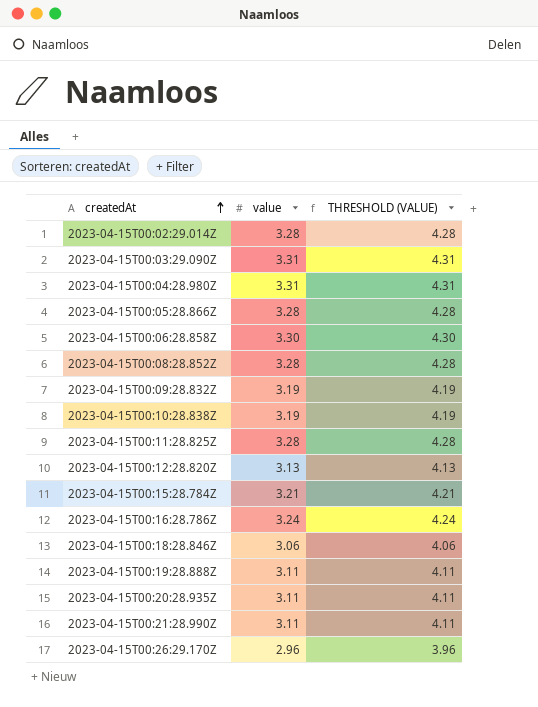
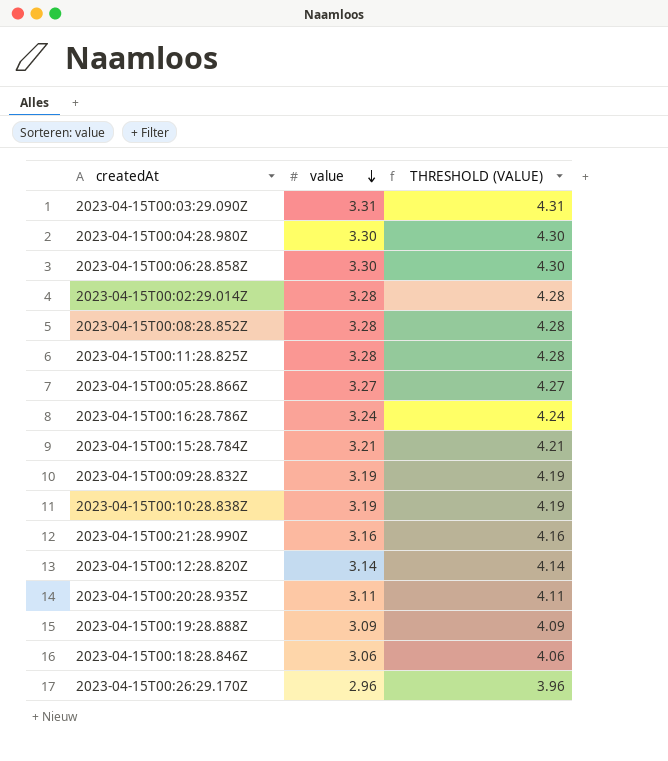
row order: createdAt ascending -> value descending
2023-04-15T00:04:28.980Z | value: 3.31 -> 3.30
2023-04-15T00:04:28.980Z | THRESHOLD (VALUE): 4.31 -> 4.30
2023-04-15T00:05:28.866Z | value: 3.28 -> 3.27
2023-04-15T00:05:28.866Z | THRESHOLD (VALUE): 4.28 -> 4.27
2023-04-15T00:21:28.990Z | value: 3.11 -> 3.16
2023-04-15T00:21:28.990Z | THRESHOLD (VALUE): 4.11 -> 4.16
2023-04-15T00:12:28.820Z | value: 3.13 -> 3.14
2023-04-15T00:12:28.820Z | THRESHOLD (VALUE): 4.13 -> 4.14
2023-04-15T00:19:28.888Z | value: 3.11 -> 3.09
2023-04-15T00:19:28.888Z | THRESHOLD (VALUE): 4.11 -> 4.09

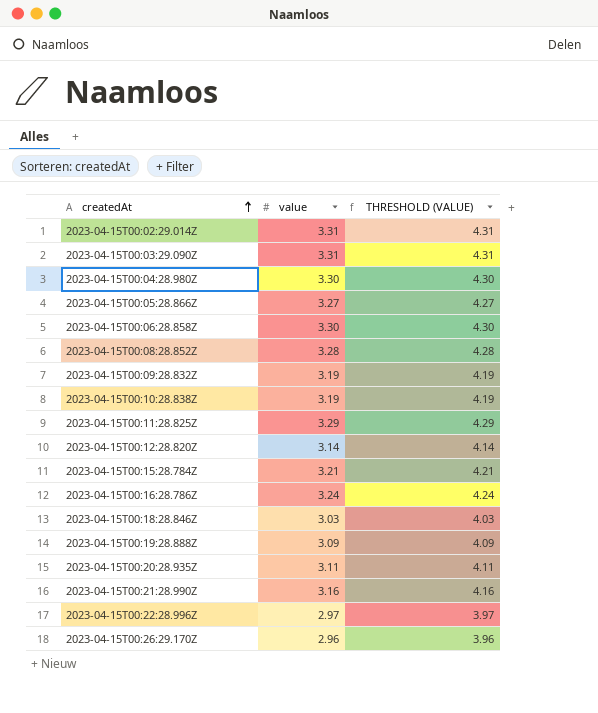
row order: value descending -> createdAt ascending
2023-04-15T00:02:29.014Z | value: 3.28 -> 3.31
2023-04-15T00:02:29.014Z | THRESHOLD (VALUE): 4.28 -> 4.31
2023-04-15T00:11:28.825Z | value: 3.28 -> 3.29
2023-04-15T00:11:28.825Z | THRESHOLD (VALUE): 4.28 -> 4.29
2023-04-15T00:18:28.846Z | value: 3.06 -> 3.03
2023-04-15T00:18:28.846Z | THRESHOLD (VALUE): 4.06 -> 4.03
row 2023-04-15T00:22:28.996Z: none -> 2.97 | 3.97

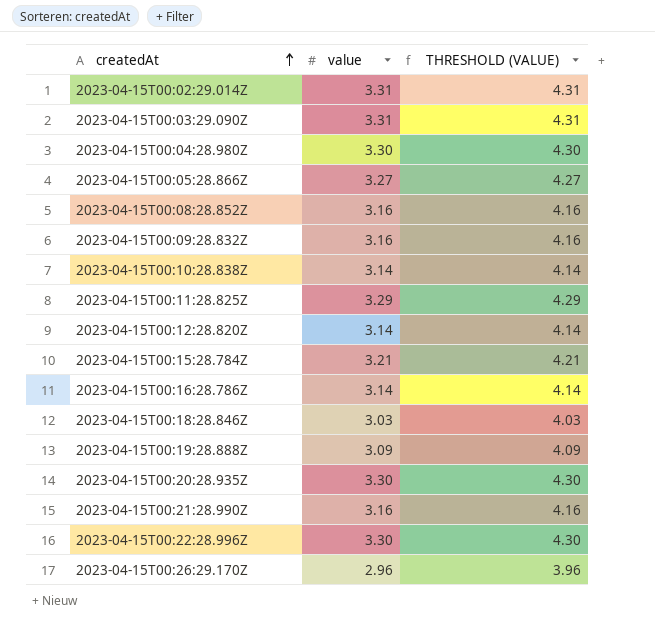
row 2023-04-15T00:06:28.858Z: 3.30 | 4.30 -> none
2023-04-15T00:08:28.852Z | value: 3.28 -> 3.16
2023-04-15T00:08:28.852Z | THRESHOLD (VALUE): 4.28 -> 4.16
2023-04-15T00:09:28.832Z | value: 3.19 -> 3.16
2023-04-15T00:09:28.832Z | THRESHOLD (VALUE): 4.19 -> 4.16
2023-04-15T00:10:28.838Z | value: 3.19 -> 3.14
2023-04-15T00:10:28.838Z | THRESHOLD (VALUE): 4.19 -> 4.14
2023-04-15T00:16:28.786Z | value: 3.24 -> 3.14
2023-04-15T00:16:28.786Z | THRESHOLD (VALUE): 4.24 -> 4.14
2023-04-15T00:20:28.935Z | value: 3.11 -> 3.30
2023-04-15T00:20:28.935Z | THRESHOLD (VALUE): 4.11 -> 4.30
2023-04-15T00:22:28.996Z | value: 2.97 -> 3.30
2023-04-15T00:22:28.996Z | THRESHOLD (VALUE): 3.97 -> 4.30

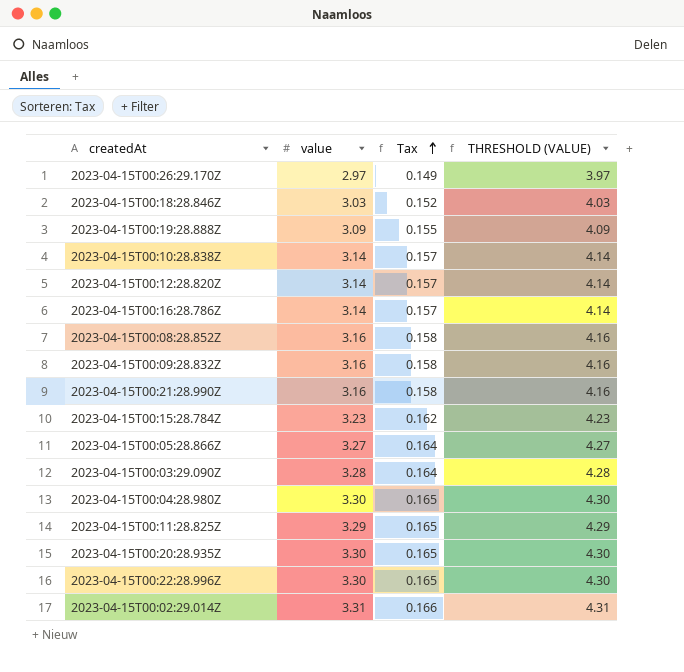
row order: createdAt ascending -> Tax ascending
column Tax | formula: none -> [value] * 0.05
2023-04-15T00:26:29.170Z | value: 2.96 -> 2.97
2023-04-15T00:26:29.170Z | THRESHOLD (VALUE): 3.96 -> 3.97
2023-04-15T00:15:28.784Z | value: 3.21 -> 3.23
2023-04-15T00:15:28.784Z | THRESHOLD (VALUE): 4.21 -> 4.23
2023-04-15T00:03:29.090Z | value: 3.31 -> 3.28
2023-04-15T00:03:29.090Z | THRESHOLD (VALUE): 4.31 -> 4.28

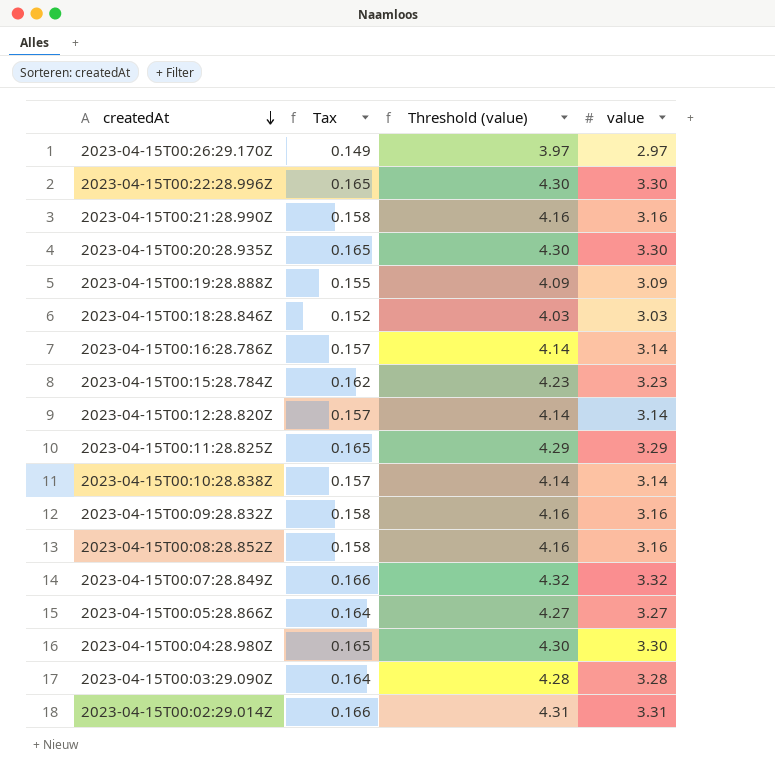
row order: Tax ascending -> createdAt descending
column name: THRESHOLD (VALUE) -> Threshold (value)
column value | position: 2 -> 4
row 2023-04-15T00:07:28.849Z: none -> 0.166 | 4.32 | 3.32

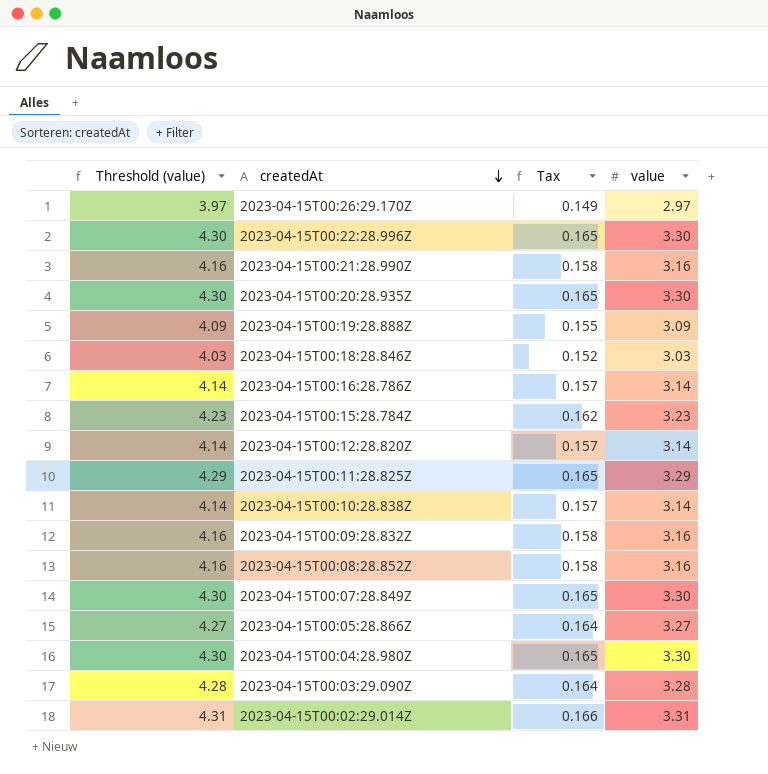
column Threshold (value) | position: 3 -> 1
2023-04-15T00:07:28.849Z | Threshold (value): 4.32 -> 4.30
2023-04-15T00:07:28.849Z | Tax: 0.166 -> 0.165
2023-04-15T00:07:28.849Z | value: 3.32 -> 3.30

